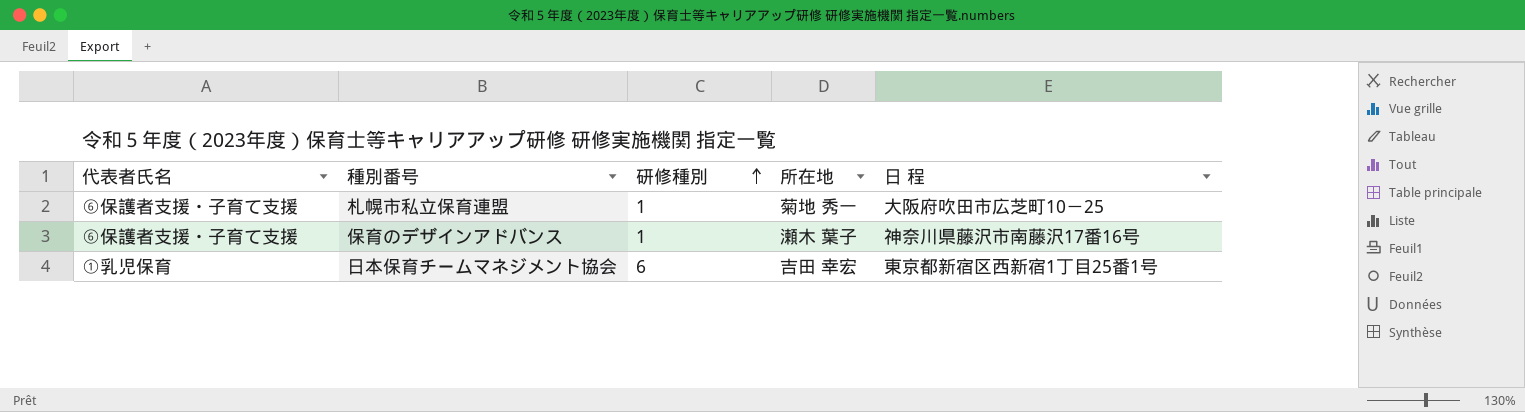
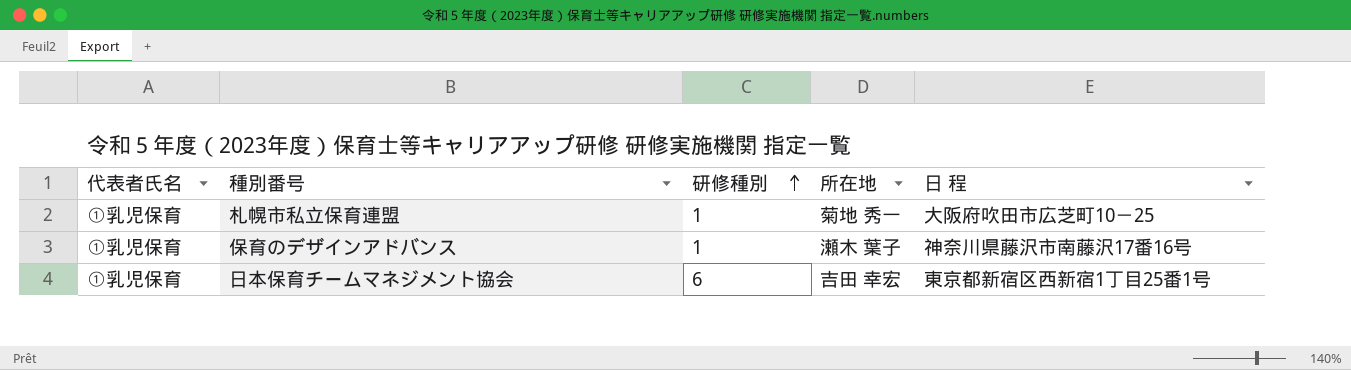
札幌市私立保育連盟 | 代表者氏名: ⑥保護者支援・子育て支援 -> ①乳児保育
保育のデザインアドバンス | 代表者氏名: ⑥保護者支援・子育て支援 -> ①乳児保育

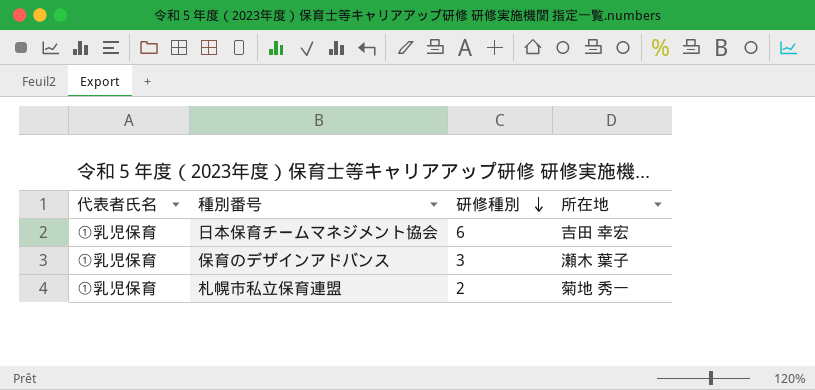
row order: 研修種別 ascending -> 研修種別 descending
column 日 程 | position: 5 -> none
保育のデザインアドバンス | 研修種別: 1 -> 3
札幌市私立保育連盟 | 研修種別: 1 -> 2

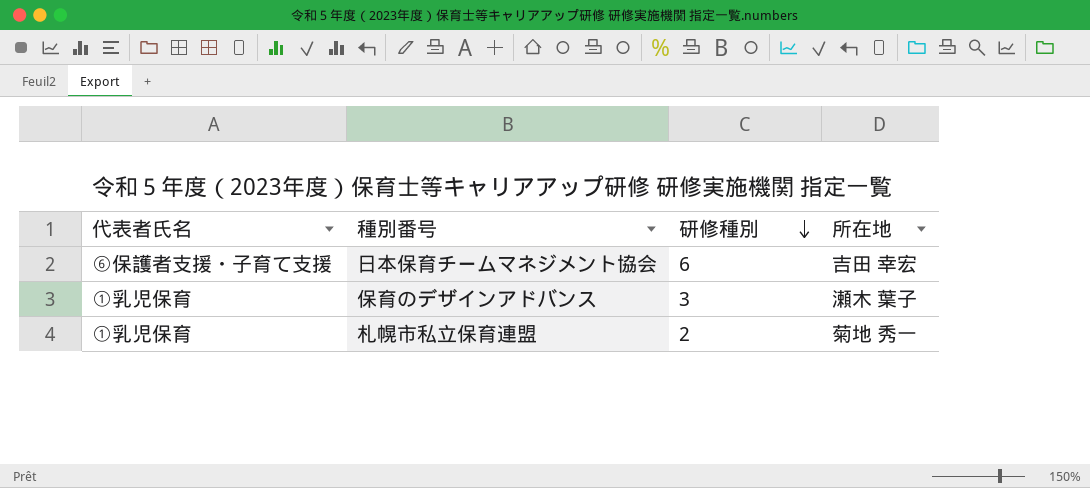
日本保育チームマネジメント協会 | 代表者氏名: ①乳児保育 -> ⑥保護者支援・子育て支援

